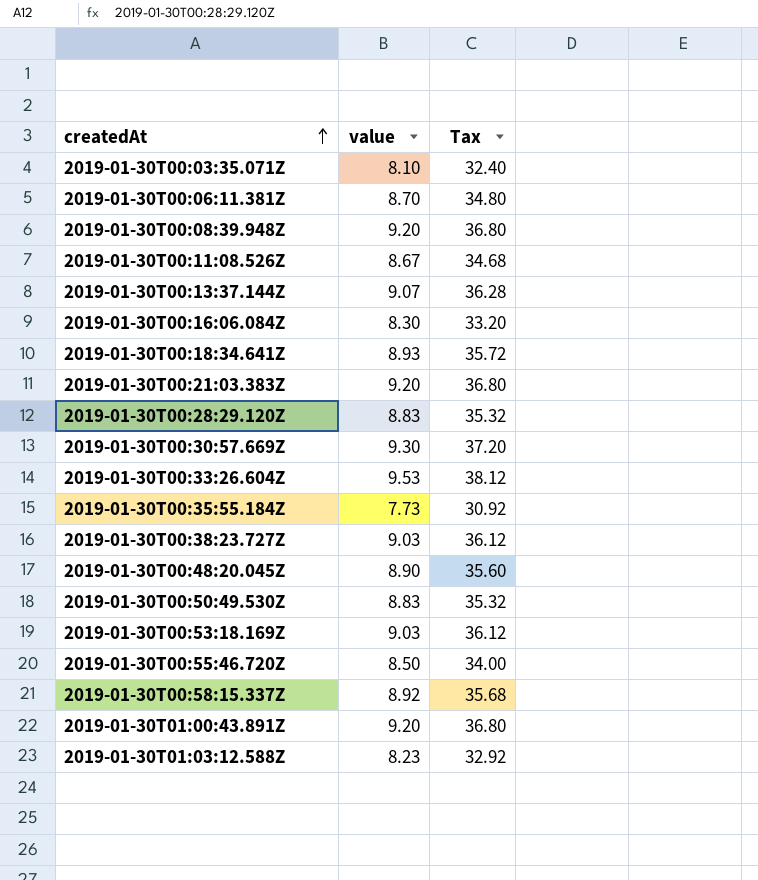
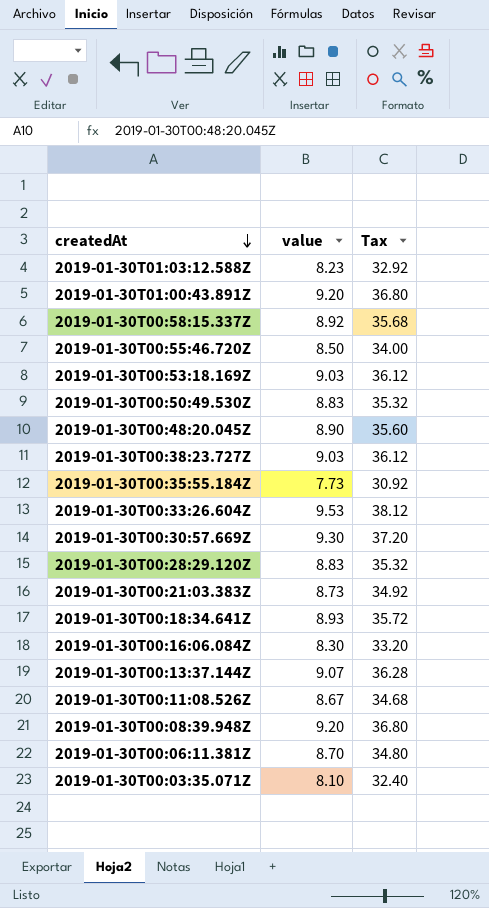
row order: createdAt ascending -> createdAt descending
2019-01-30T00:21:03.383Z | value: 9.20 -> 8.73
2019-01-30T00:21:03.383Z | Tax: 36.80 -> 34.92

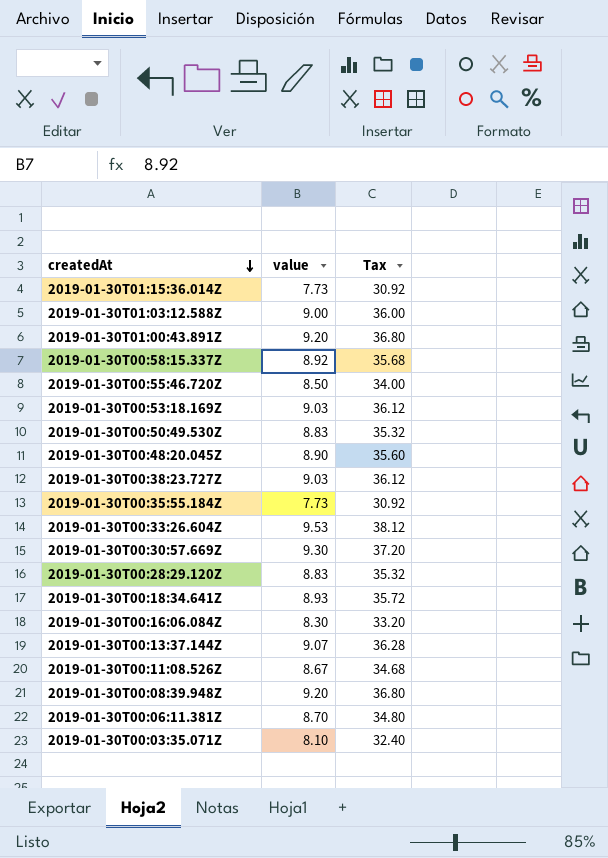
row 2019-01-30T00:21:03.383Z: 8.73 | 34.92 -> none
row 2019-01-30T01:15:36.014Z: none -> 7.73 | 30.92
2019-01-30T01:03:12.588Z | value: 8.23 -> 9.00
2019-01-30T01:03:12.588Z | Tax: 32.92 -> 36.00

